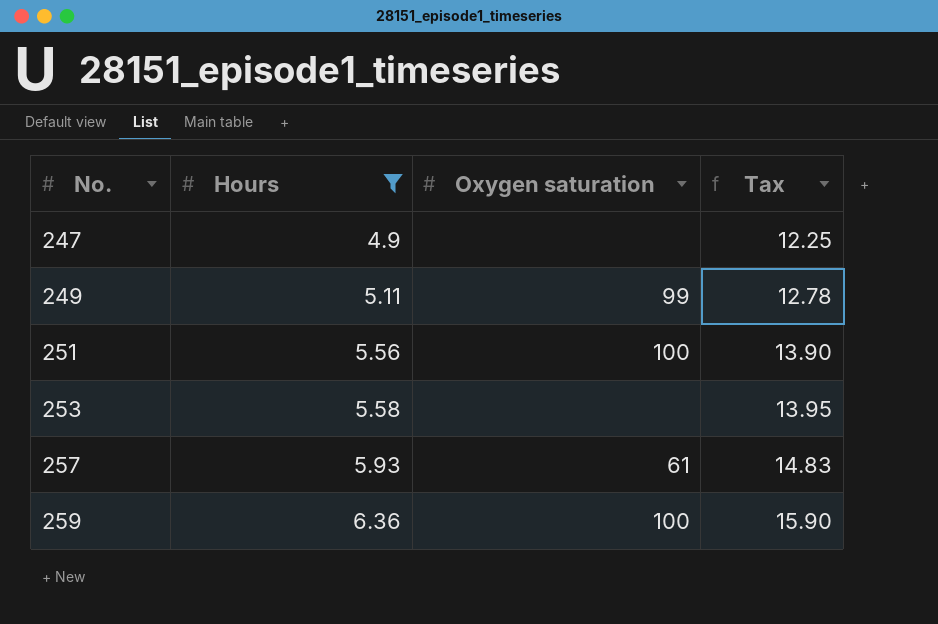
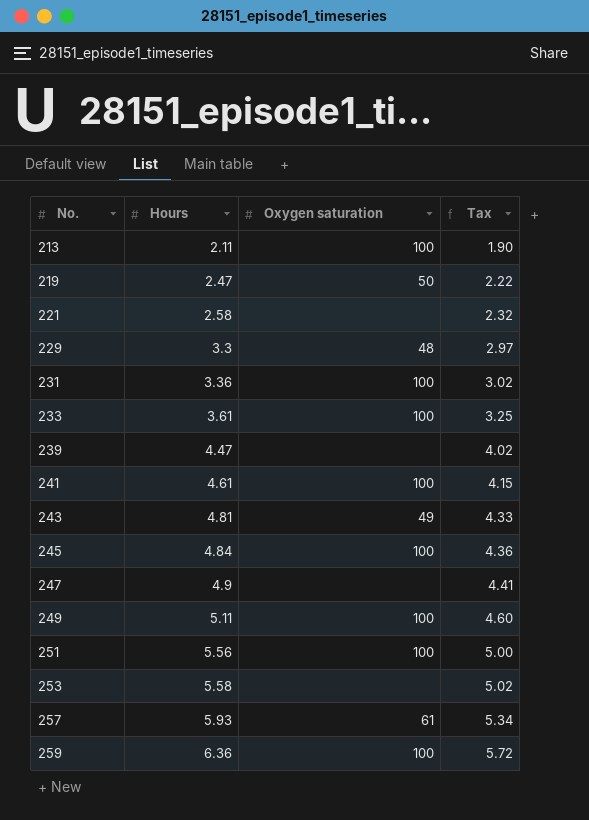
filter: Hours >= 4.9 -> none
column Tax | formula: [Hours] * 2.5 -> [Hours] * 0.9
249 | Oxygen saturation: 99 -> 100

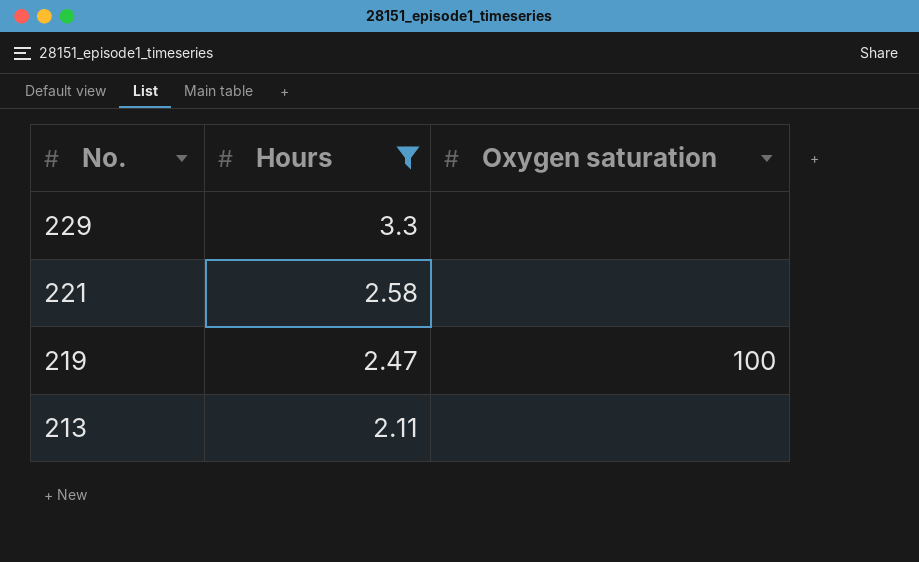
filter: none -> Hours <= 3.3
row order: No. ascending -> No. descending
column Tax | formula: [Hours] * 0.9 -> none
229 | Oxygen saturation: 48 -> none
219 | Oxygen saturation: 50 -> 100
213 | Oxygen saturation: 100 -> none

